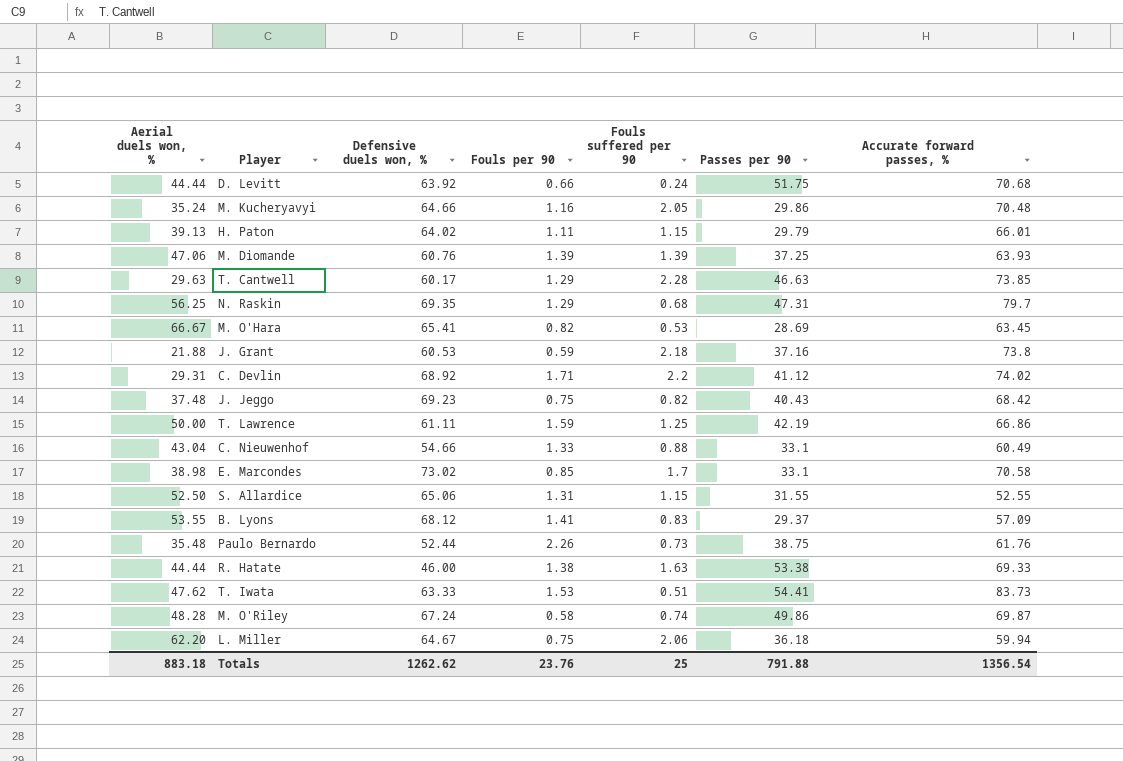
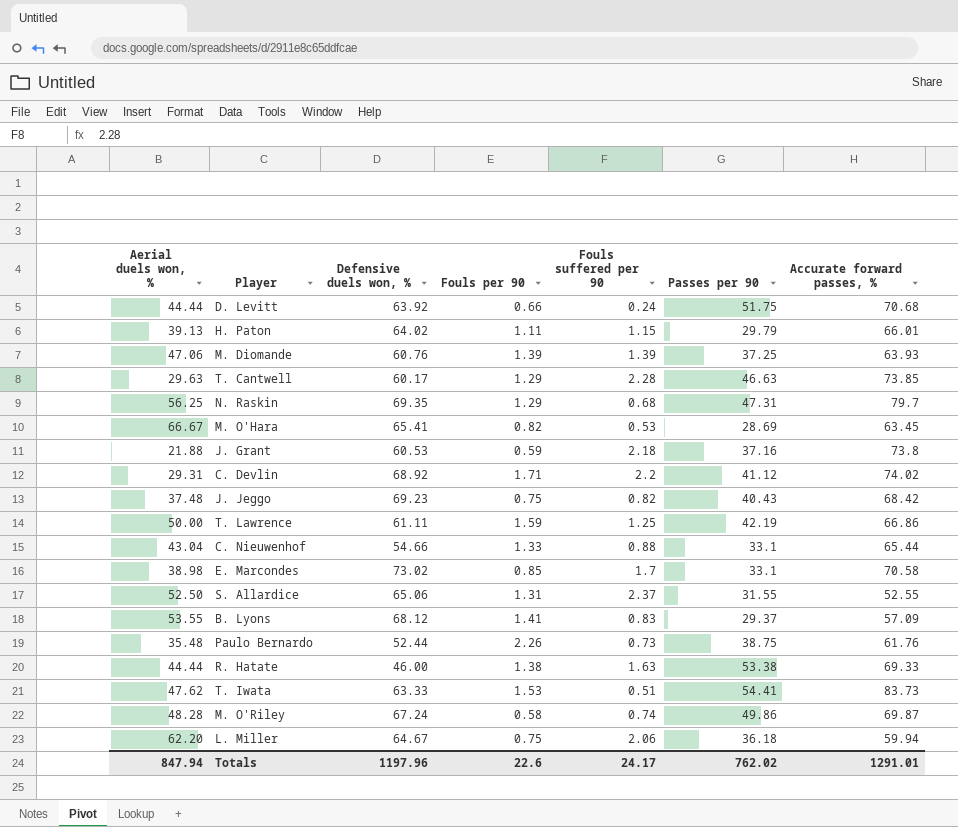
row M. Kucheryavyi: 35.24 | 64.66 | 1.16 | 2.05 | 29.86 | 70.48 -> none
C. Nieuwenhof | Accurate forward passes, %: 60.49 -> 65.44
S. Allardice | Fouls suffered per 90: 1.15 -> 2.37
Totals | Aerial duels won, %: 883.18 -> 847.94
Totals | Defensive duels won, %: 1262.62 -> 1197.96
Totals | Fouls per 90: 23.76 -> 22.6
Totals | Fouls suffered per 90: 25 -> 24.17
Totals | Passes per 90: 791.88 -> 762.02
Totals | Accurate forward passes, %: 1356.54 -> 1291.01

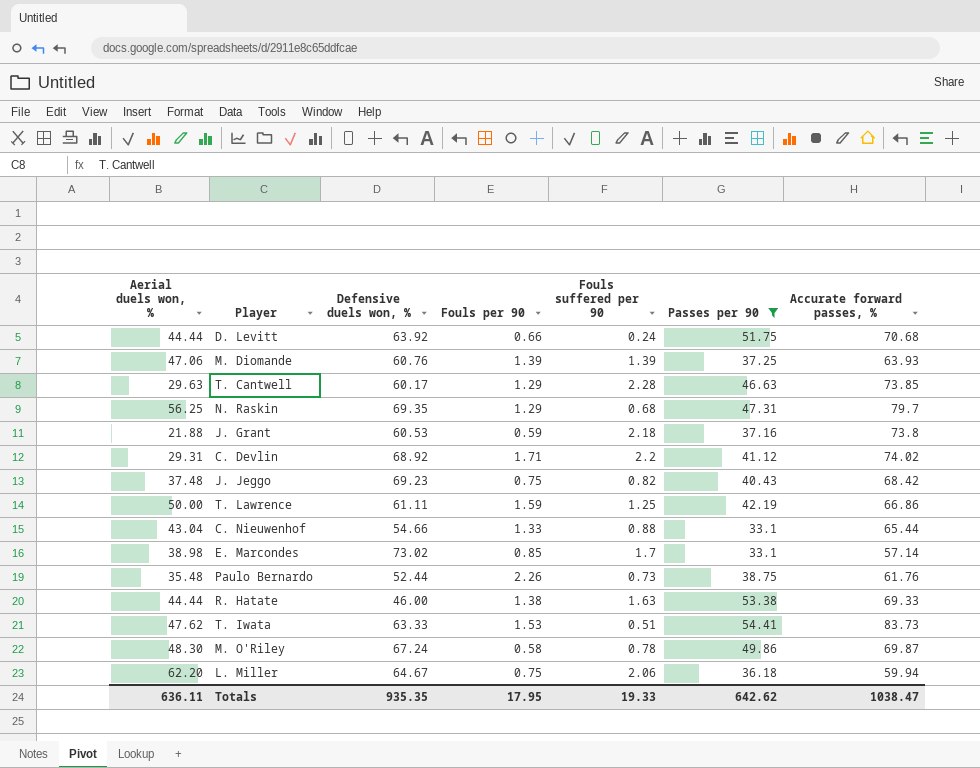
filter: none -> Passes per 90 >= 33.1
E. Marcondes | Accurate forward passes, %: 70.58 -> 57.14
M. O'Riley | Aerial duels won, %: 48.28 -> 48.30
M. O'Riley | Fouls suffered per 90: 0.74 -> 0.78
Totals | Aerial duels won, %: 847.94 -> 636.11
Totals | Defensive duels won, %: 1197.96 -> 935.35
Totals | Fouls per 90: 22.6 -> 17.95
Totals | Fouls suffered per 90: 24.17 -> 19.33
Totals | Passes per 90: 762.02 -> 642.62
Totals | Accurate forward passes, %: 1291.01 -> 1038.47

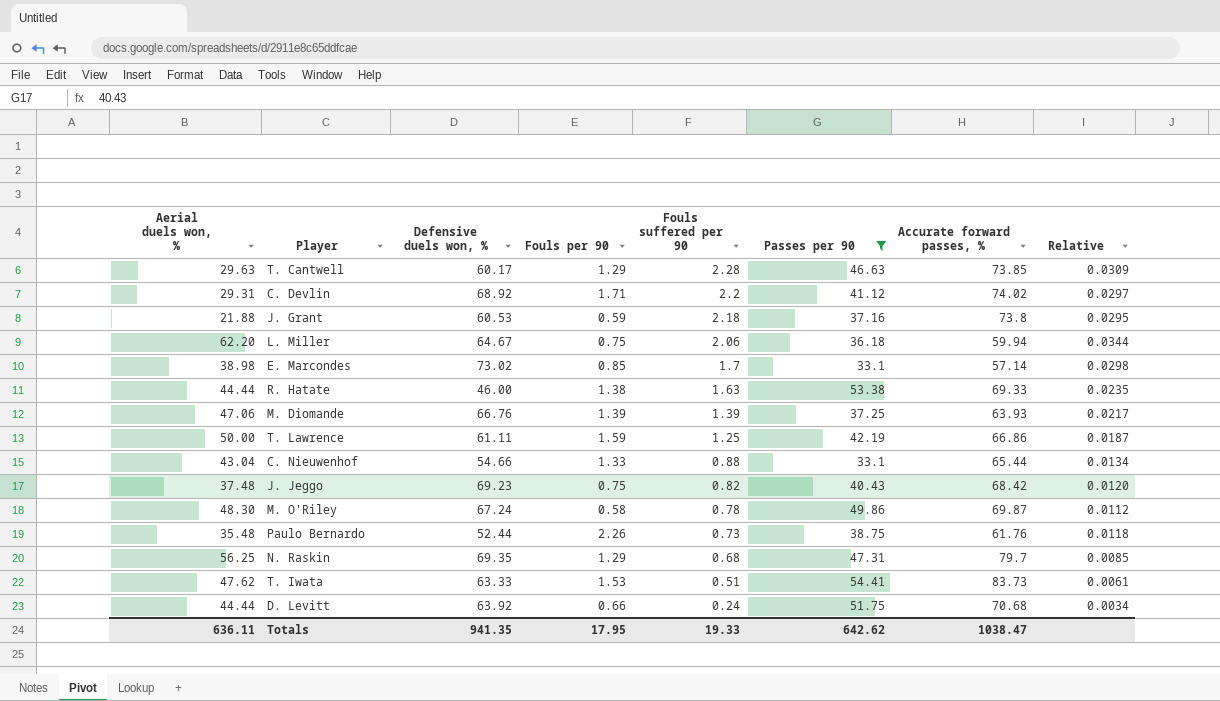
row order: none -> Fouls suffered per 90 descending
column Relative | formula: none -> [Fouls suffered per 90] / [Accurate forward passes, %]
M. Diomande | Defensive duels won, %: 60.76 -> 66.76
Totals | Defensive duels won, %: 935.35 -> 941.35

